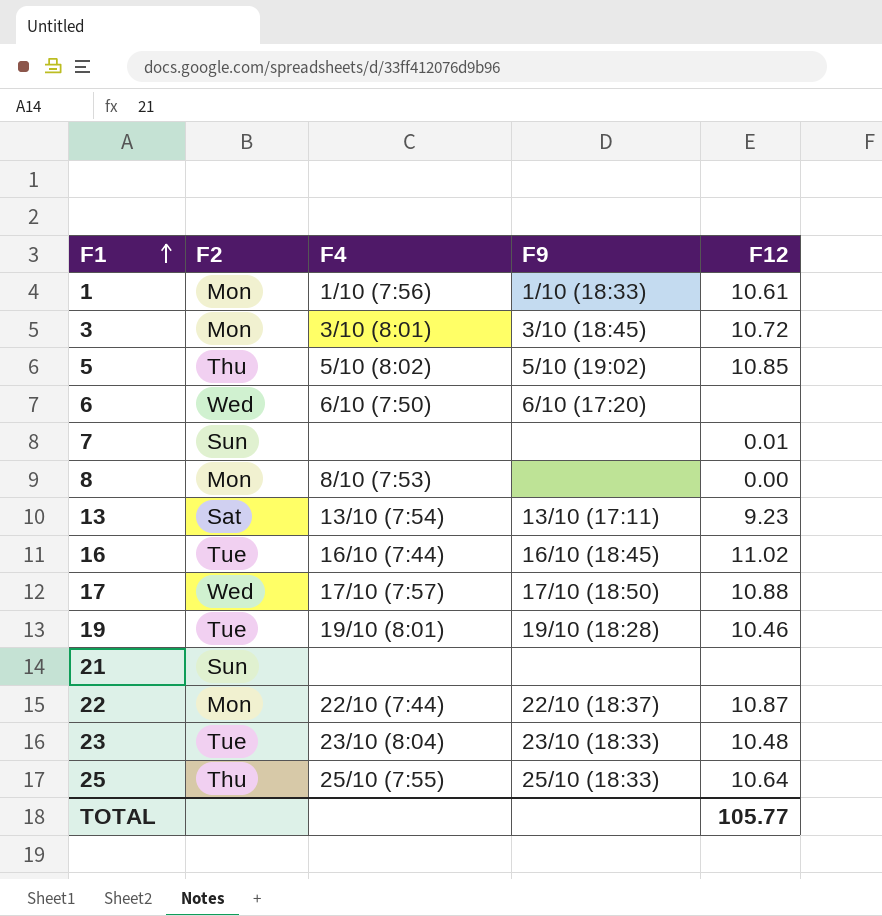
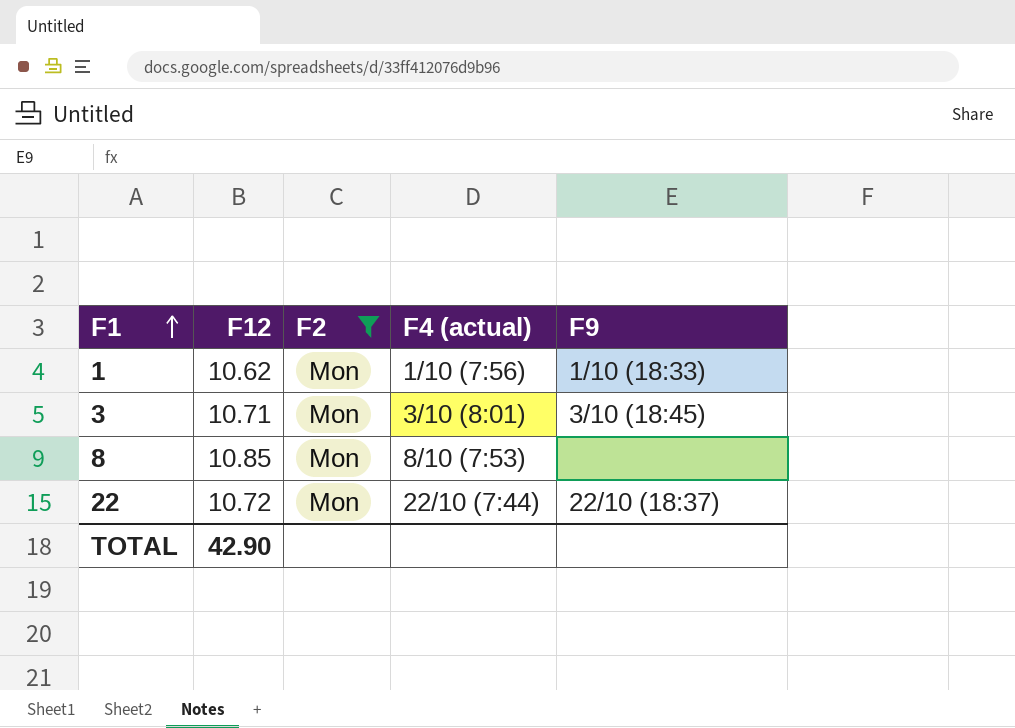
filter: none -> F2 = Mon
column F12 | position: 5 -> 2
column name: F4 -> F4 (actual)
1 | F12: 10.61 -> 10.62
3 | F12: 10.72 -> 10.71
8 | F12: 0.00 -> 10.85
22 | F12: 10.87 -> 10.72
TOTAL | F12: 105.77 -> 42.90

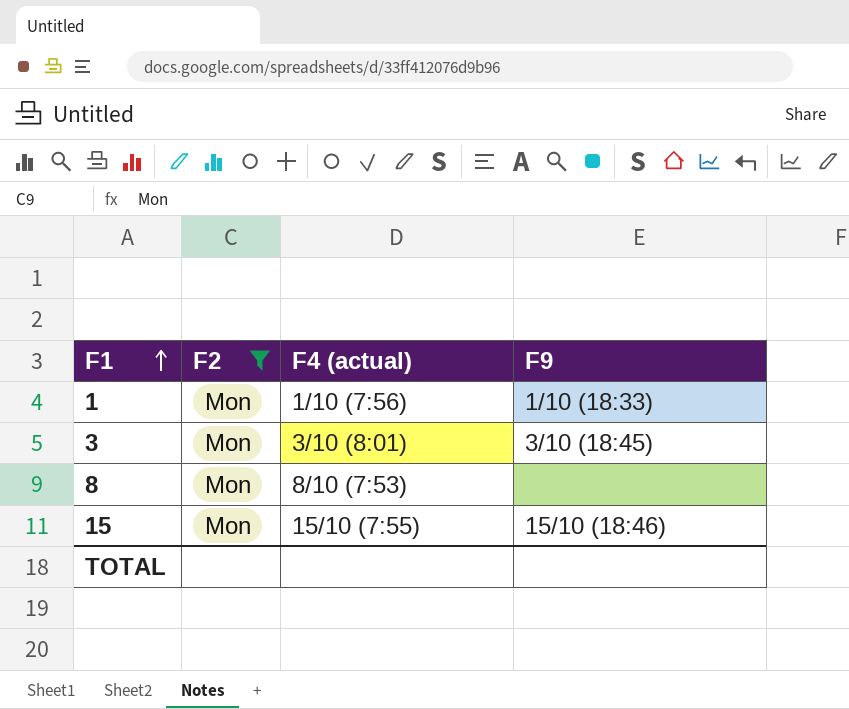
column F12 | position: 2 -> none
row 22: 10.72 | Mon | 22/10 (7:44) | 22/10 (18:37) -> none
row 15: none -> Mon | 15/10 (7:55) | 15/10 (18:46)

